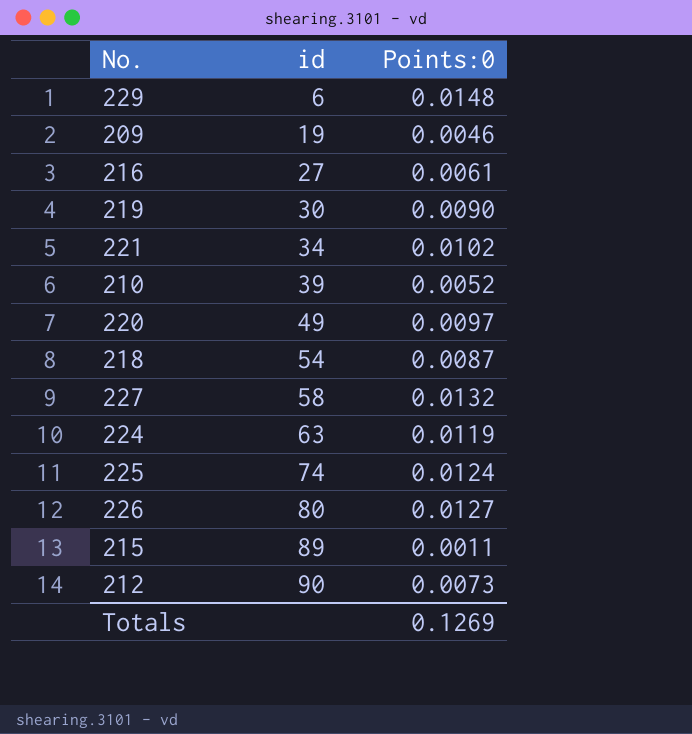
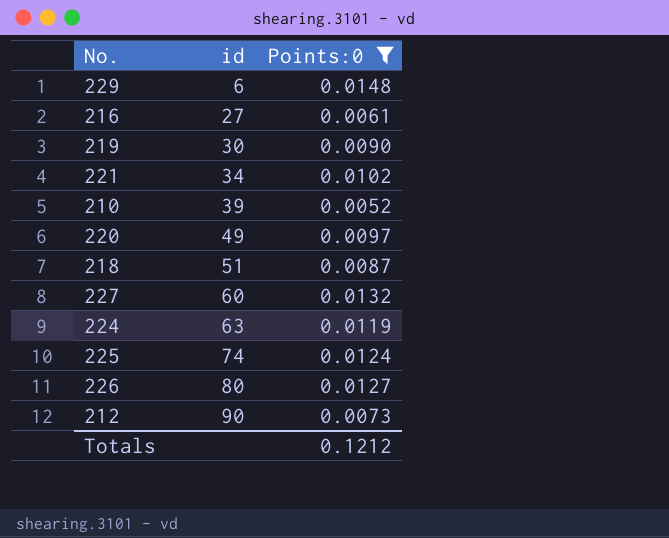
filter: none -> Points:0 >= 0.0052
218 | id: 54 -> 51
227 | id: 58 -> 60
Totals | Points:0: 0.1269 -> 0.1212

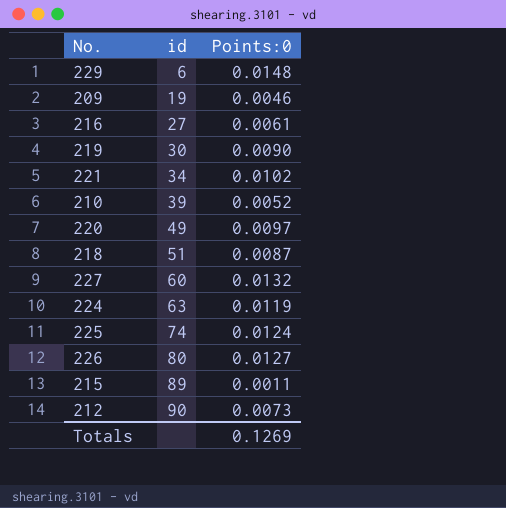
filter: Points:0 >= 0.0052 -> none
Totals | Points:0: 0.1212 -> 0.1269

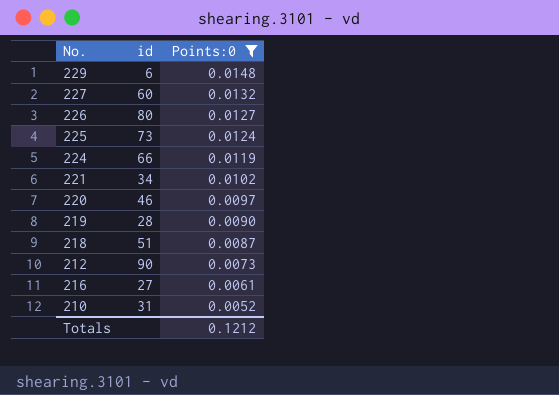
filter: none -> Points:0 >= 0.0052
row order: id ascending -> Points:0 descending
225 | id: 74 -> 73
224 | id: 63 -> 66
220 | id: 49 -> 46
219 | id: 30 -> 28
210 | id: 39 -> 31
Totals | Points:0: 0.1269 -> 0.1212

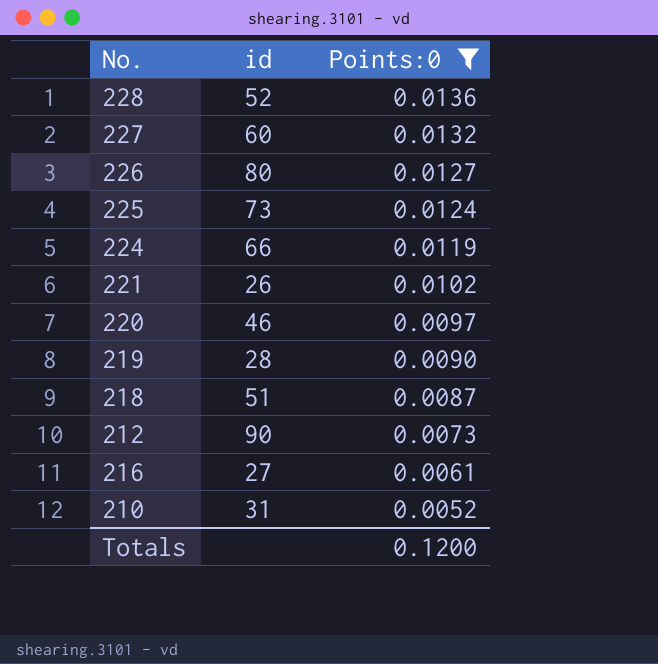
row 229: 6 | 0.0148 -> none
row 228: none -> 52 | 0.0136
221 | id: 34 -> 26
Totals | Points:0: 0.1212 -> 0.1200

